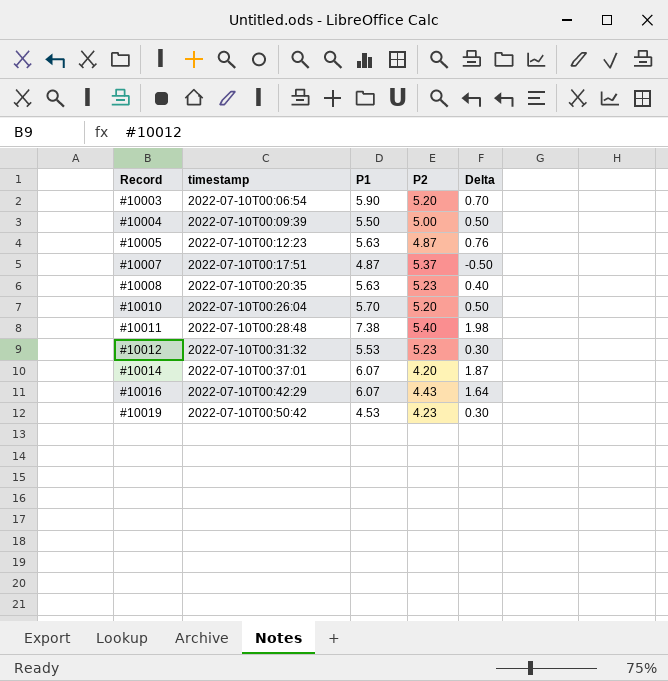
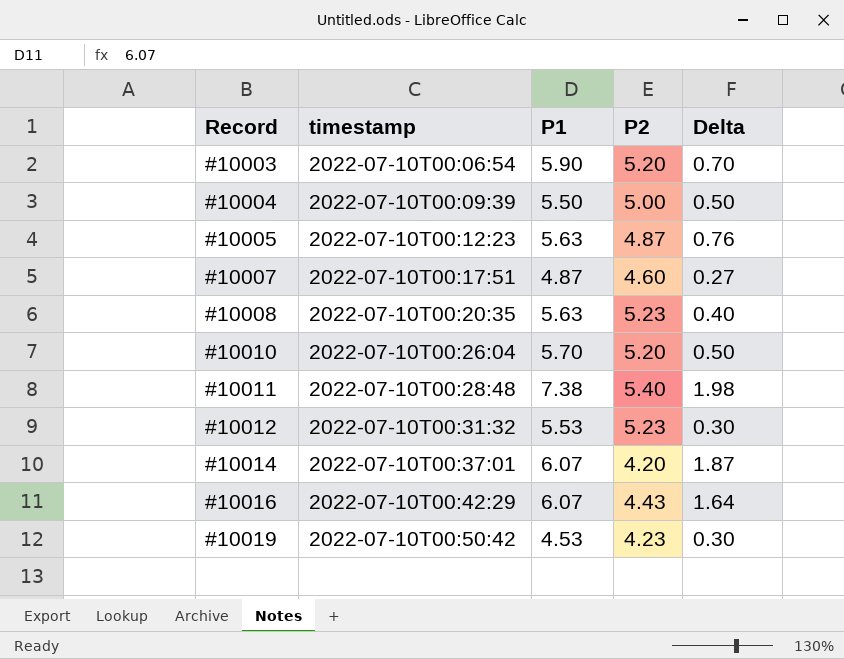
#10007 | P2: 5.37 -> 4.60
#10007 | Delta: -0.50 -> 0.27

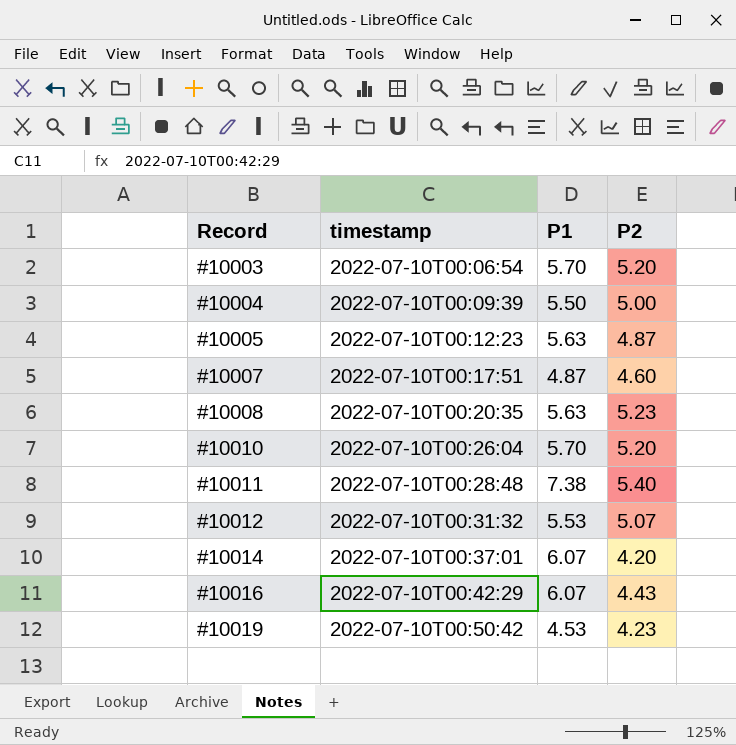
column Delta | formula: [P1] - [P2] -> none
#10003 | P1: 5.90 -> 5.70
#10012 | P2: 5.23 -> 5.07

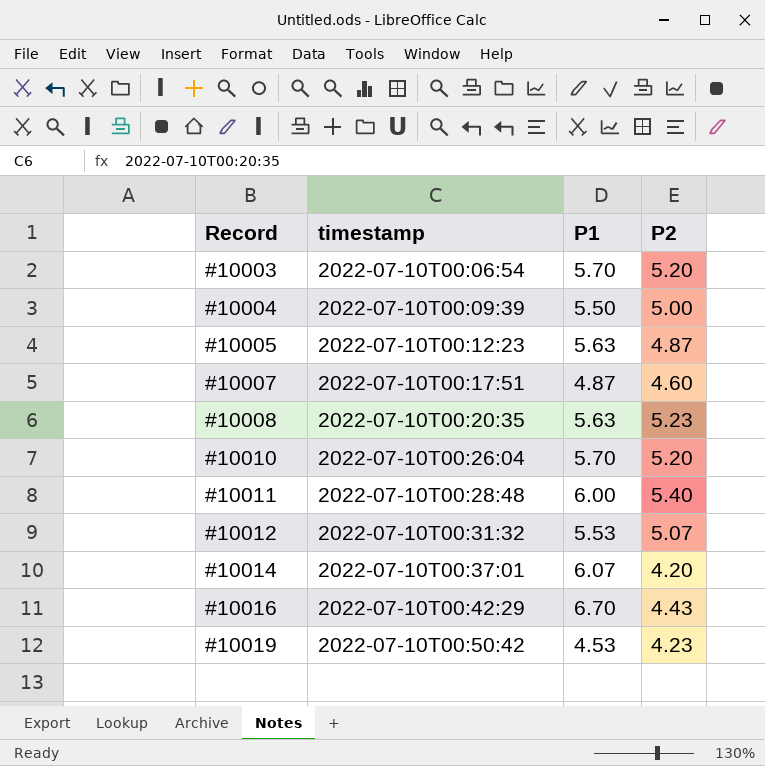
#10011 | P1: 7.38 -> 6.00
#10016 | P1: 6.07 -> 6.70

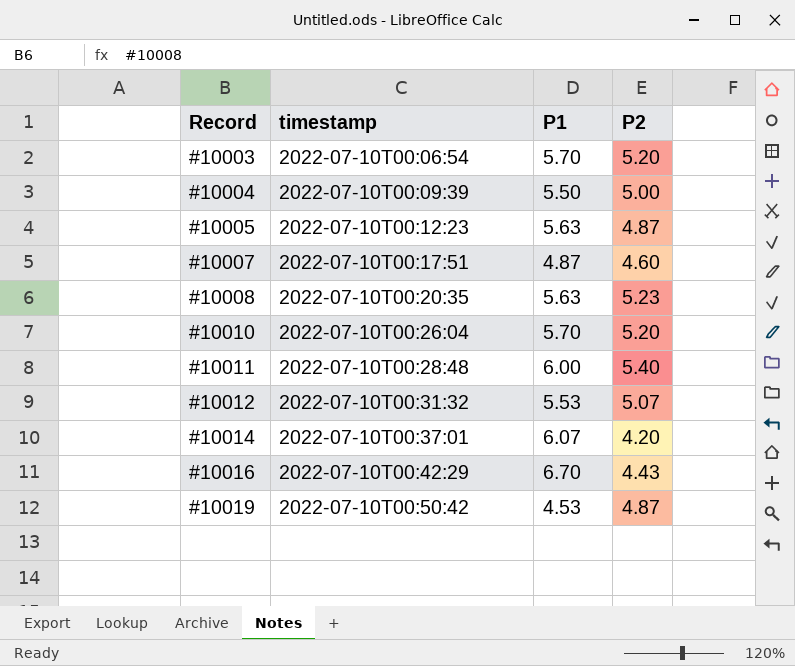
#10019 | P2: 4.23 -> 4.87

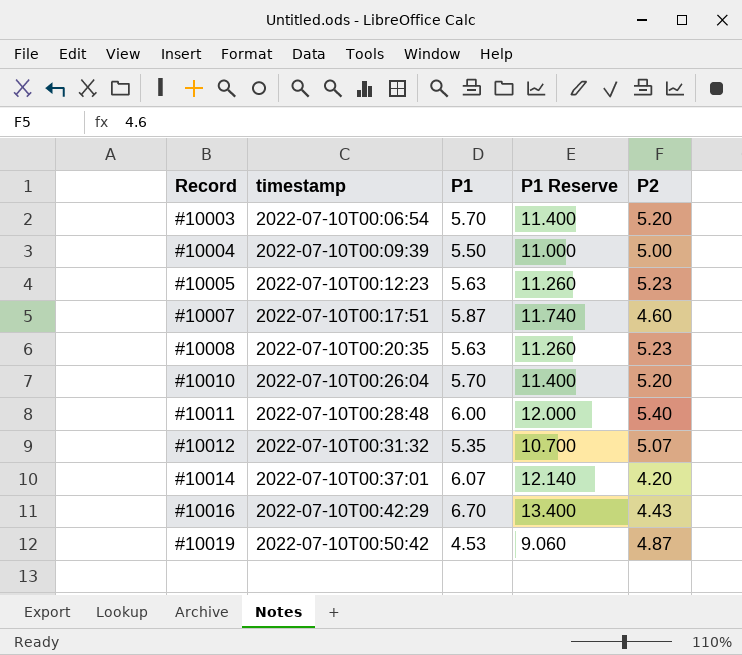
column P1 Reserve | formula: none -> [P1] * 2
#10005 | P2: 4.87 -> 5.23
#10007 | P1: 4.87 -> 5.87
#10012 | P1: 5.53 -> 5.35

